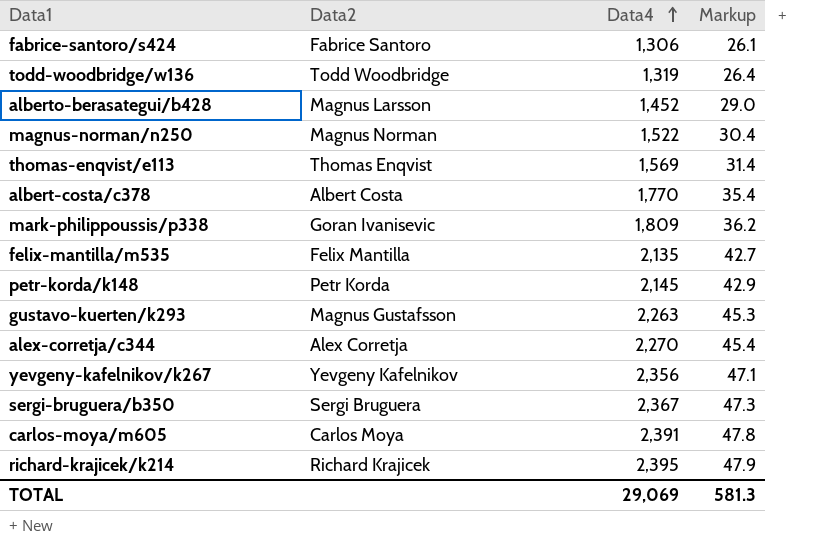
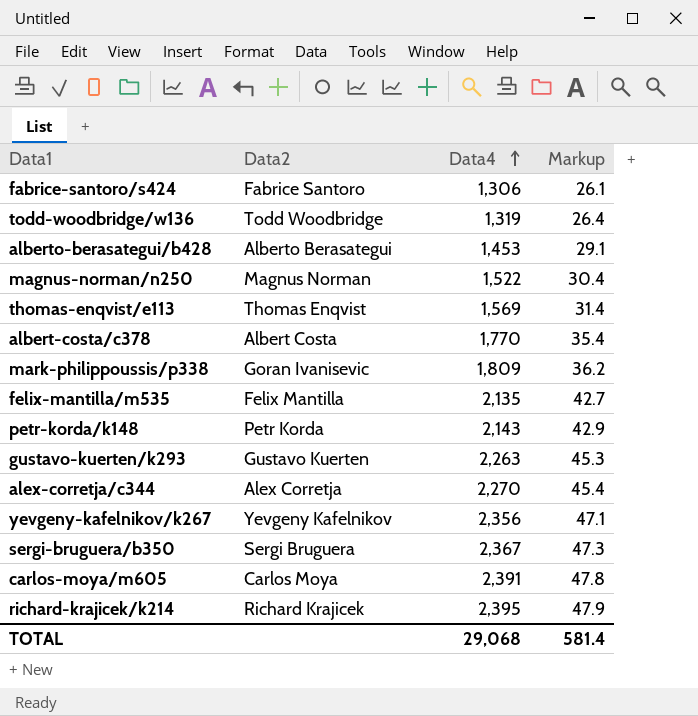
alberto-berasategui/b428 | Data2: Magnus Larsson -> Alberto Berasategui
alberto-berasategui/b428 | Data4: 1,452 -> 1,453
alberto-berasategui/b428 | Markup: 29.0 -> 29.1
petr-korda/k148 | Data4: 2,145 -> 2,143
gustavo-kuerten/k293 | Data2: Magnus Gustafsson -> Gustavo Kuerten
TOTAL | Data4: 29,069 -> 29,068
TOTAL | Markup: 581.3 -> 581.4

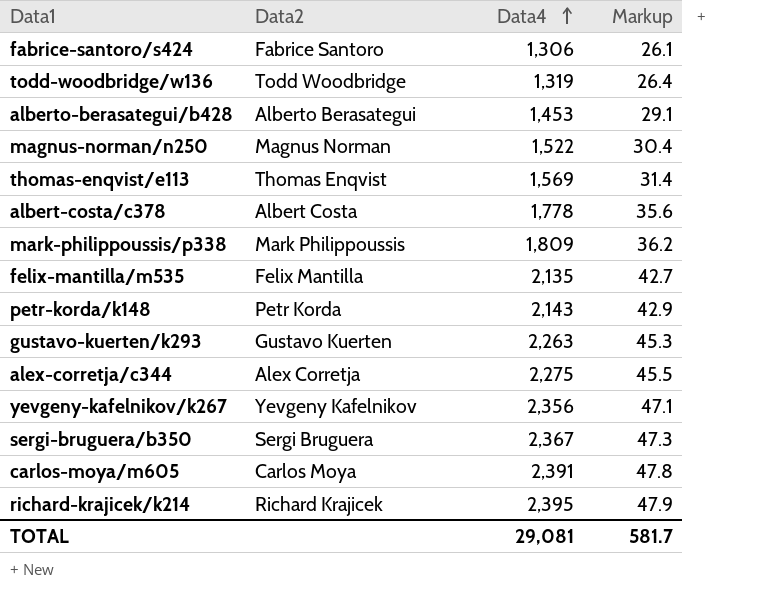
albert-costa/c378 | Data4: 1,770 -> 1,778
albert-costa/c378 | Markup: 35.4 -> 35.6
mark-philippoussis/p338 | Data2: Goran Ivanisevic -> Mark Philippoussis
alex-corretja/c344 | Data4: 2,270 -> 2,275
alex-corretja/c344 | Markup: 45.4 -> 45.5
TOTAL | Data4: 29,068 -> 29,081
TOTAL | Markup: 581.4 -> 581.7

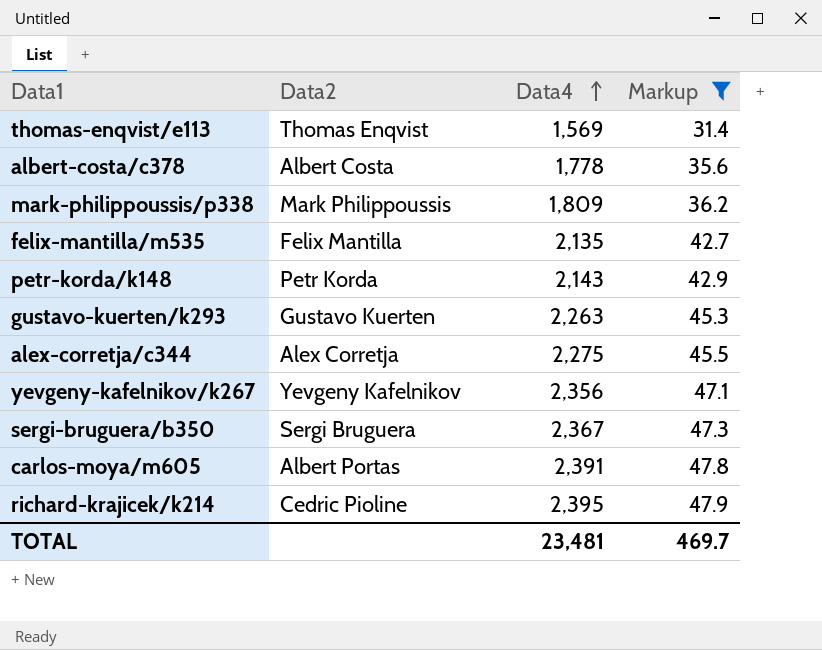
filter: none -> Markup >= 31.4
carlos-moya/m605 | Data2: Carlos Moya -> Albert Portas
richard-krajicek/k214 | Data2: Richard Krajicek -> Cedric Pioline
TOTAL | Data4: 29,081 -> 23,481
TOTAL | Markup: 581.7 -> 469.7

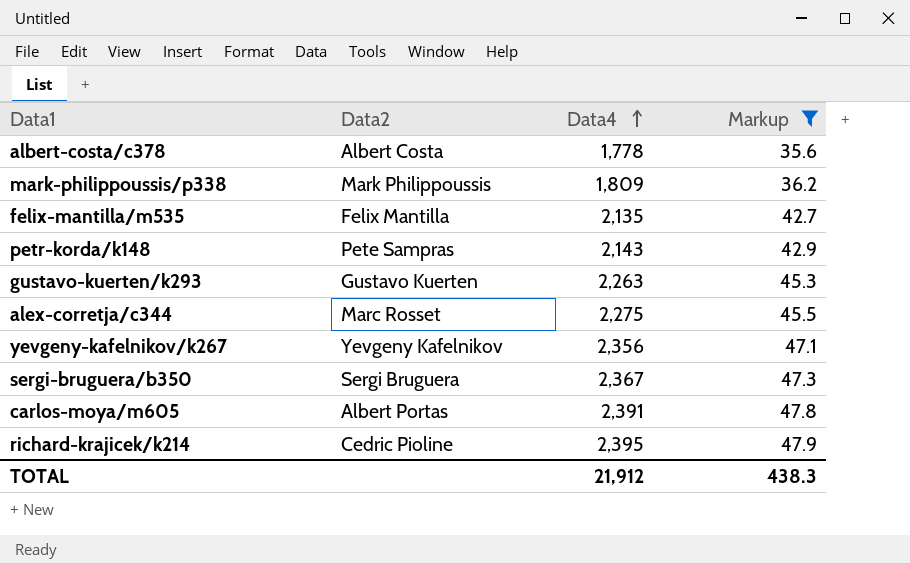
row thomas-enqvist/e113: Thomas Enqvist | 1,569 | 31.4 -> none
petr-korda/k148 | Data2: Petr Korda -> Pete Sampras
alex-corretja/c344 | Data2: Alex Corretja -> Marc Rosset
TOTAL | Data4: 23,481 -> 21,912
TOTAL | Markup: 469.7 -> 438.3

